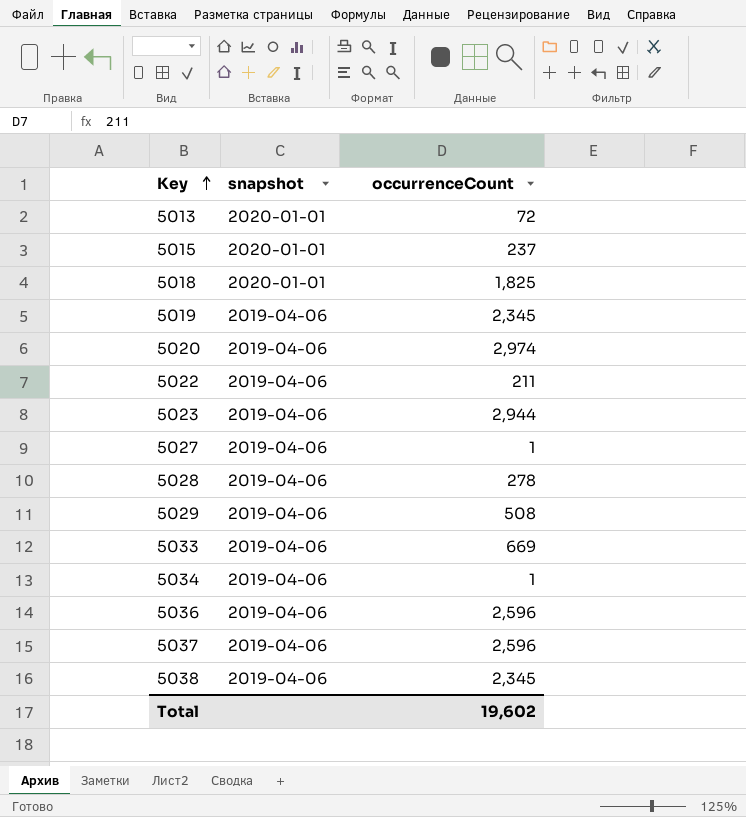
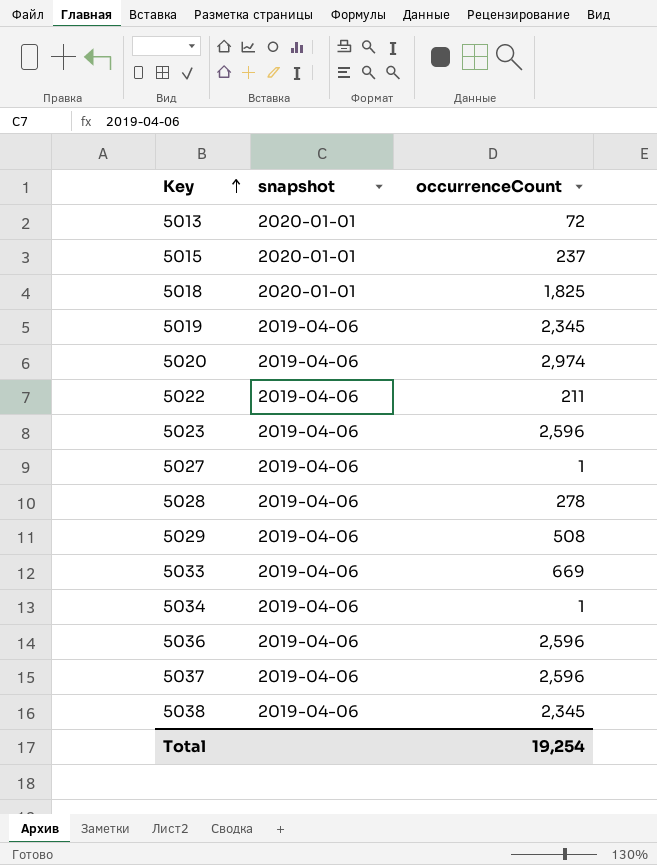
5023 | occurrenceCount: 2,944 -> 2,596
Total | occurrenceCount: 19,602 -> 19,254

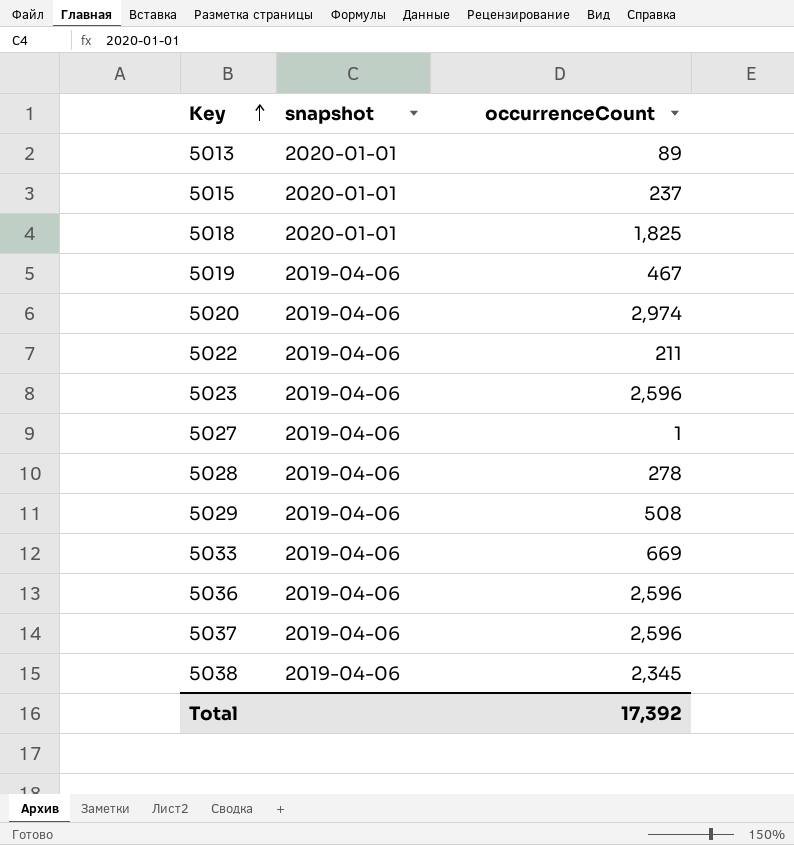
row 5034: 2019-04-06 | 1 -> none
5013 | occurrenceCount: 72 -> 89
5019 | occurrenceCount: 2,345 -> 467
Total | occurrenceCount: 19,254 -> 17,392

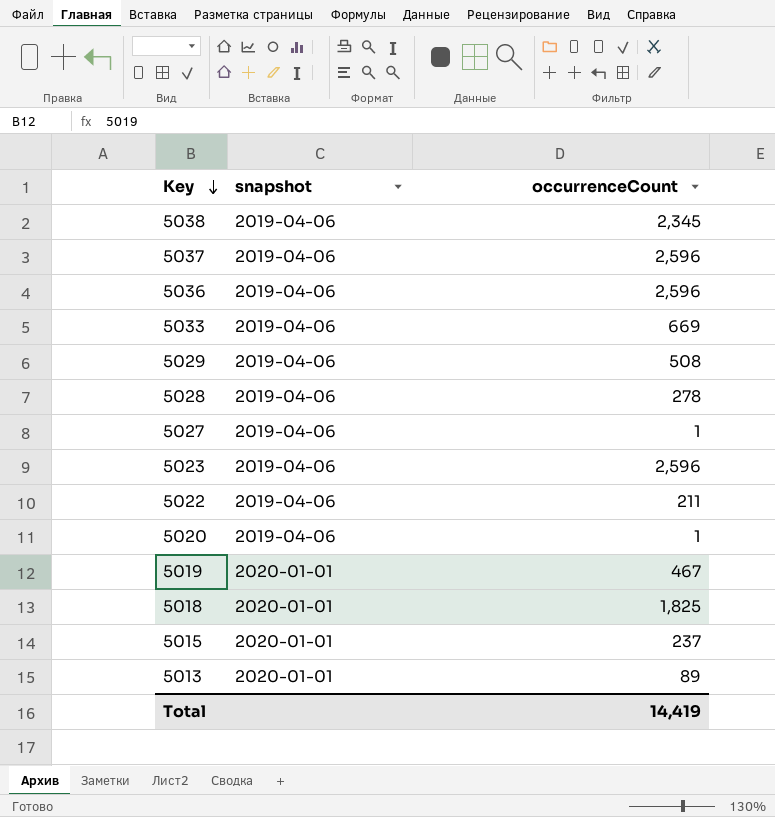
row order: Key ascending -> Key descending
5020 | occurrenceCount: 2,974 -> 1
5019 | snapshot: 2019-04-06 -> 2020-01-01
Total | occurrenceCount: 17,392 -> 14,419

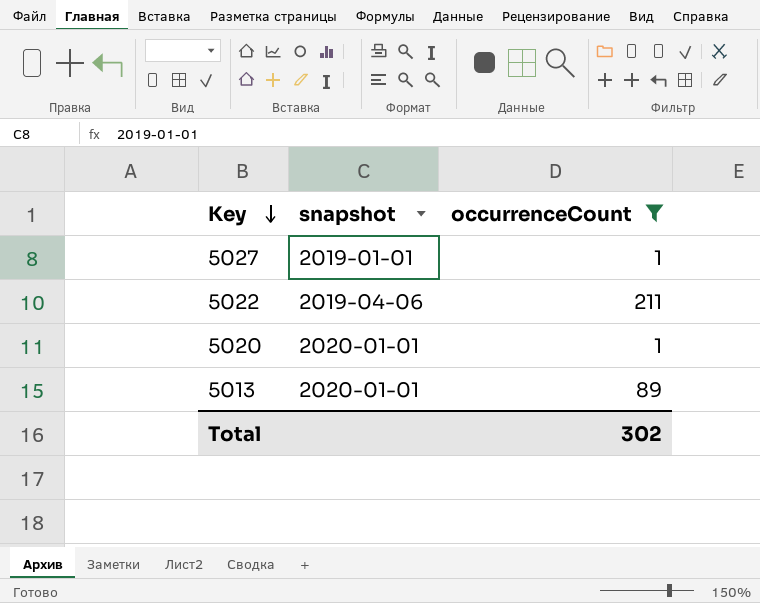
filter: none -> occurrenceCount <= 211
5027 | snapshot: 2019-04-06 -> 2019-01-01
5020 | snapshot: 2019-04-06 -> 2020-01-01
Total | occurrenceCount: 14,419 -> 302

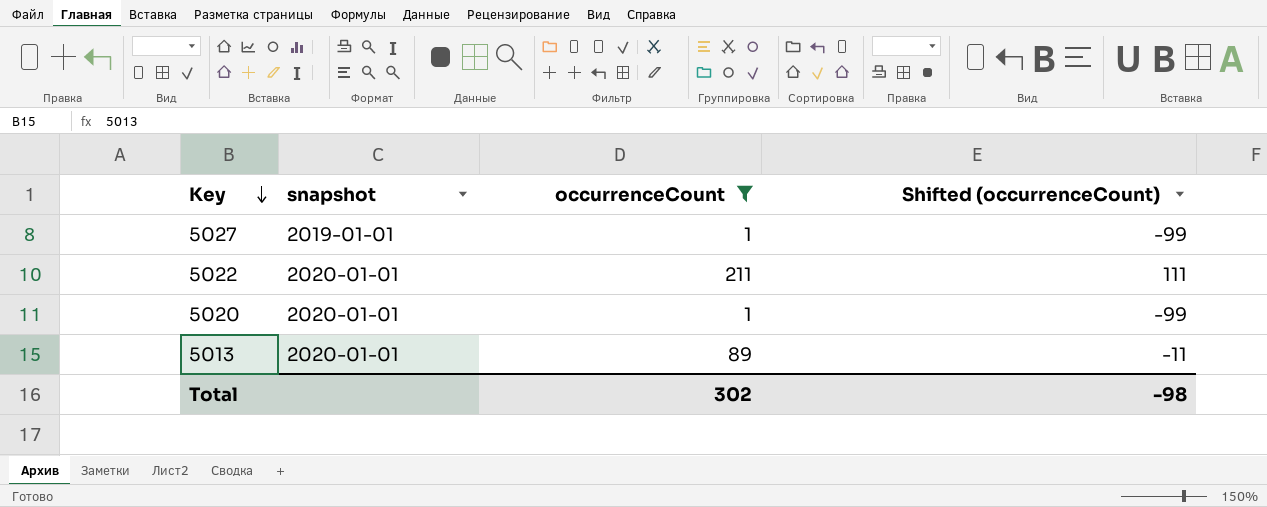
column Shifted (occurrenceCount) | formula: none -> [occurrenceCount] - 100
5022 | snapshot: 2019-04-06 -> 2020-01-01

